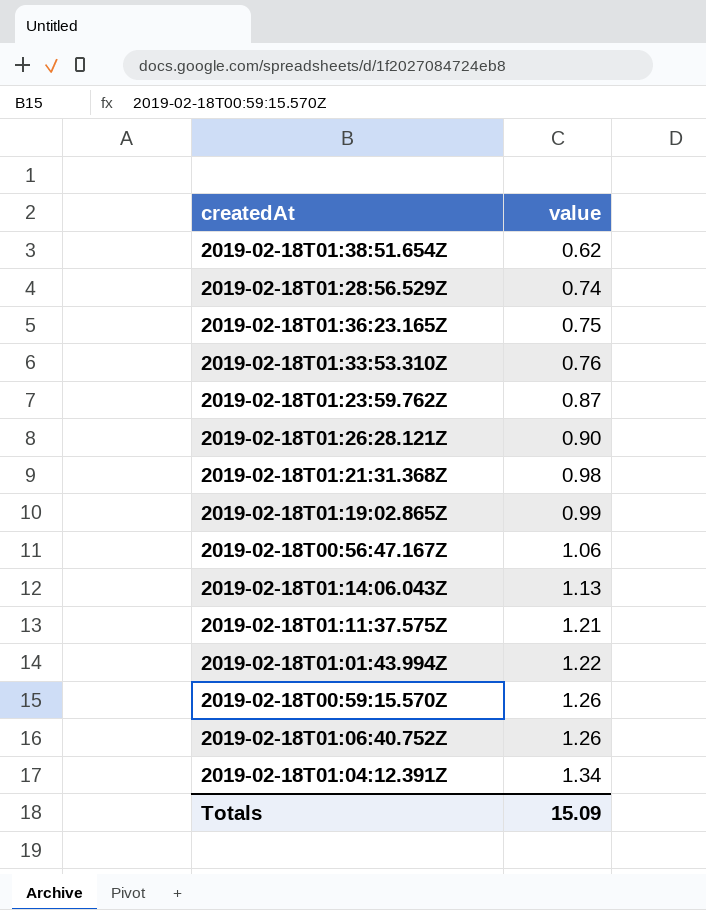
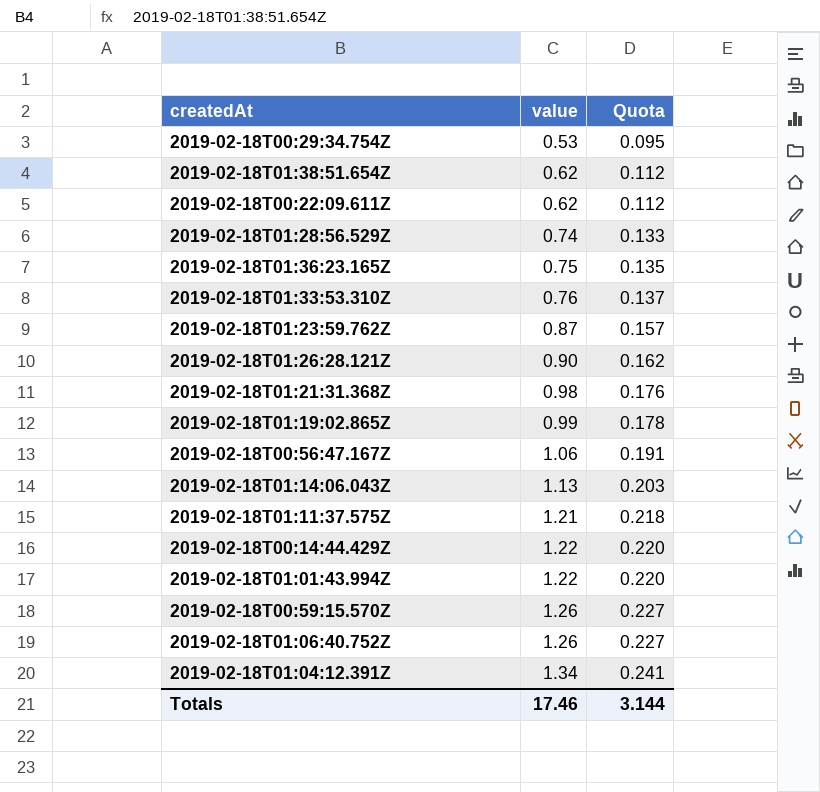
column Quota | formula: none -> [value] * 0.18
row 2019-02-18T00:29:34.754Z: none -> 0.53 | 0.095
row 2019-02-18T00:22:09.611Z: none -> 0.62 | 0.112
row 2019-02-18T00:14:44.429Z: none -> 1.22 | 0.220
Totals | value: 15.09 -> 17.46

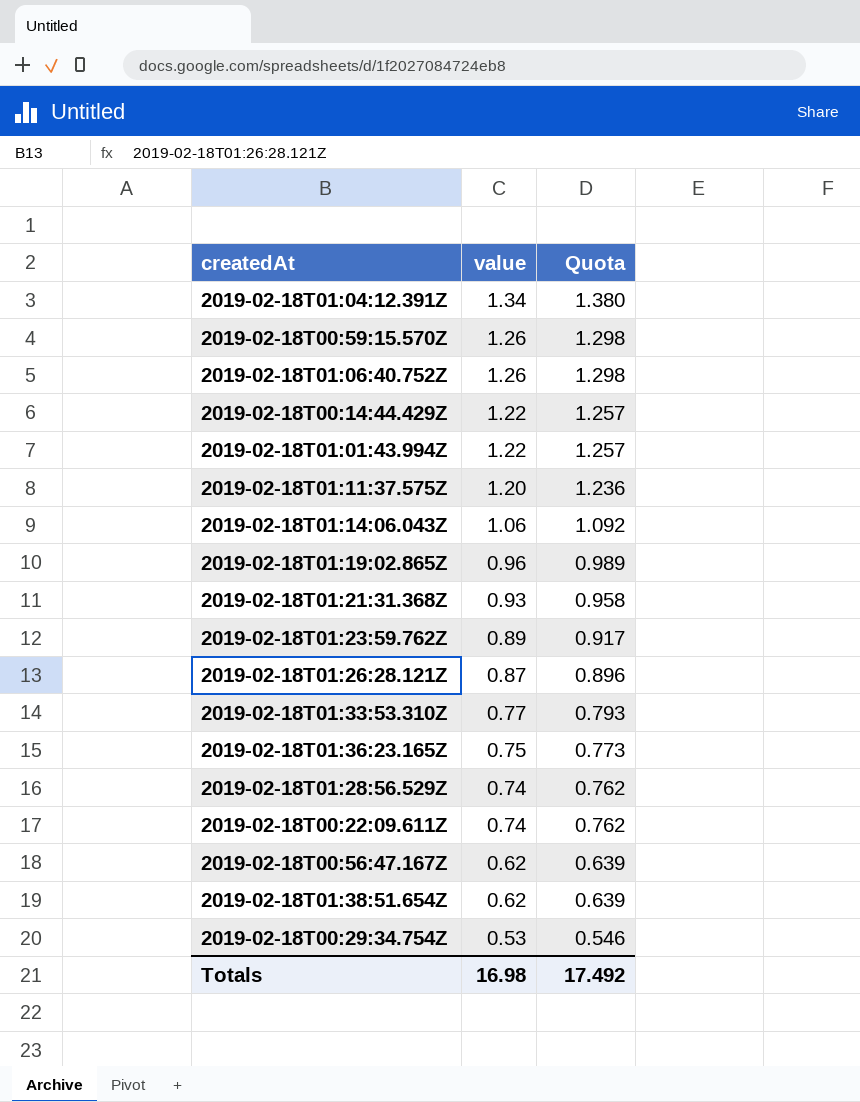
row order: value ascending -> value descending
column Quota | formula: [value] * 0.18 -> [value] * 1.03
2019-02-18T01:11:37.575Z | value: 1.21 -> 1.20
2019-02-18T01:14:06.043Z | value: 1.13 -> 1.06
2019-02-18T01:19:02.865Z | value: 0.99 -> 0.96
2019-02-18T01:21:31.368Z | value: 0.98 -> 0.93
2019-02-18T01:23:59.762Z | value: 0.87 -> 0.89
2019-02-18T01:26:28.121Z | value: 0.90 -> 0.87
2019-02-18T01:33:53.310Z | value: 0.76 -> 0.77
2019-02-18T00:22:09.611Z | value: 0.62 -> 0.74
2019-02-18T00:56:47.167Z | value: 1.06 -> 0.62
Totals | value: 17.46 -> 16.98
Totals | Quota: 3.144 -> 17.492

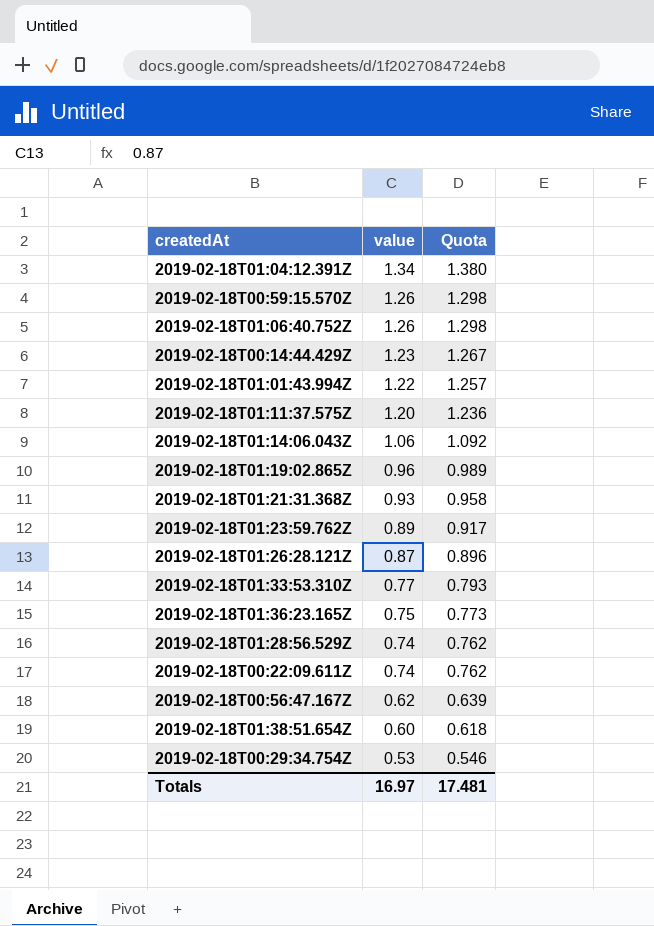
2019-02-18T00:14:44.429Z | value: 1.22 -> 1.23
2019-02-18T00:14:44.429Z | Quota: 1.257 -> 1.267
2019-02-18T01:38:51.654Z | value: 0.62 -> 0.60
2019-02-18T01:38:51.654Z | Quota: 0.639 -> 0.618
Totals | value: 16.98 -> 16.97
Totals | Quota: 17.492 -> 17.481

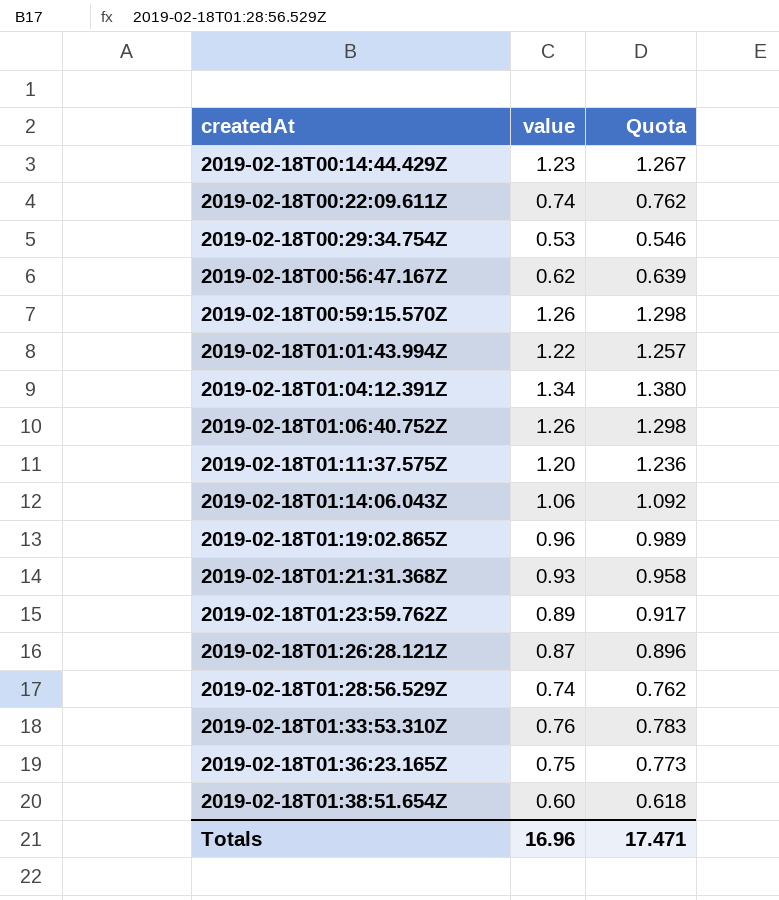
row order: value descending -> createdAt ascending
2019-02-18T01:33:53.310Z | value: 0.77 -> 0.76
2019-02-18T01:33:53.310Z | Quota: 0.793 -> 0.783
Totals | value: 16.97 -> 16.96
Totals | Quota: 17.481 -> 17.471

